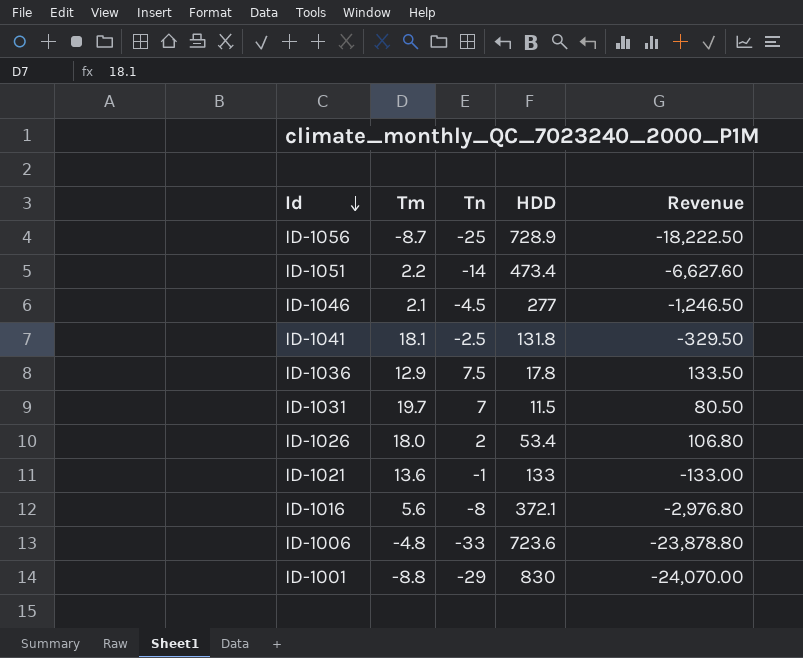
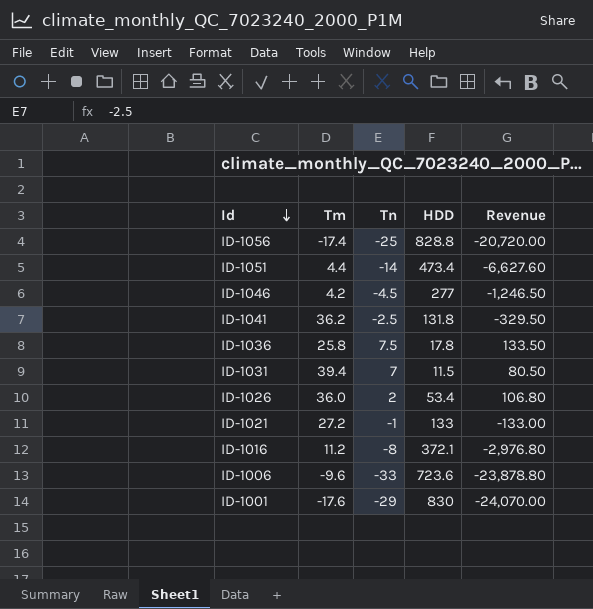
ID-1056 | Tm: -8.7 -> -17.4
ID-1056 | HDD: 728.9 -> 828.8
ID-1056 | Revenue: -18,222.50 -> -20,720.00
ID-1051 | Tm: 2.2 -> 4.4
ID-1046 | Tm: 2.1 -> 4.2
ID-1041 | Tm: 18.1 -> 36.2
ID-1036 | Tm: 12.9 -> 25.8
ID-1031 | Tm: 19.7 -> 39.4
ID-1026 | Tm: 18.0 -> 36.0
ID-1021 | Tm: 13.6 -> 27.2
ID-1016 | Tm: 5.6 -> 11.2
ID-1006 | Tm: -4.8 -> -9.6
ID-1001 | Tm: -8.8 -> -17.6

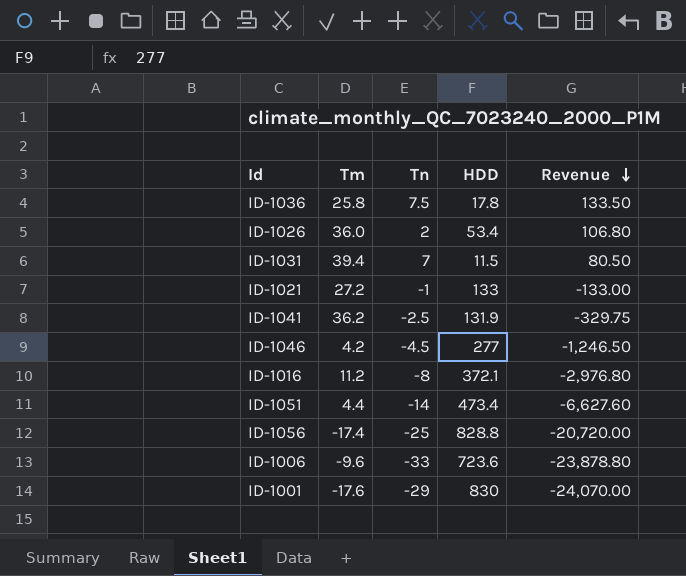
row order: Id descending -> Revenue descending
ID-1041 | HDD: 131.8 -> 131.9
ID-1041 | Revenue: -329.50 -> -329.75

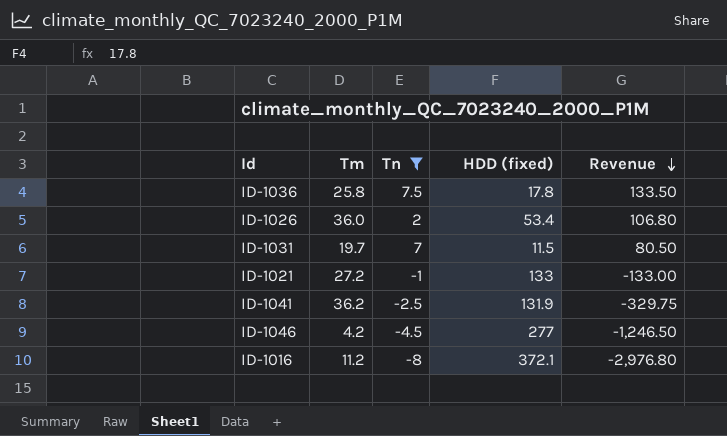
filter: none -> Tn >= -8
column name: HDD -> HDD (fixed)
ID-1031 | Tm: 39.4 -> 19.7

